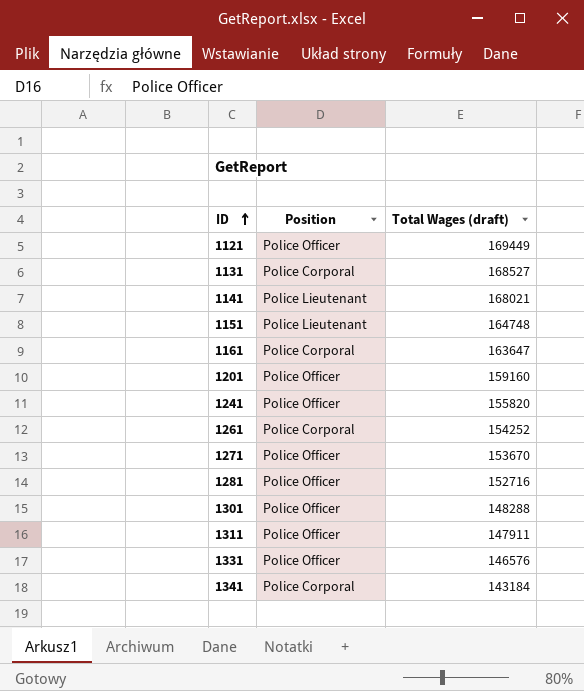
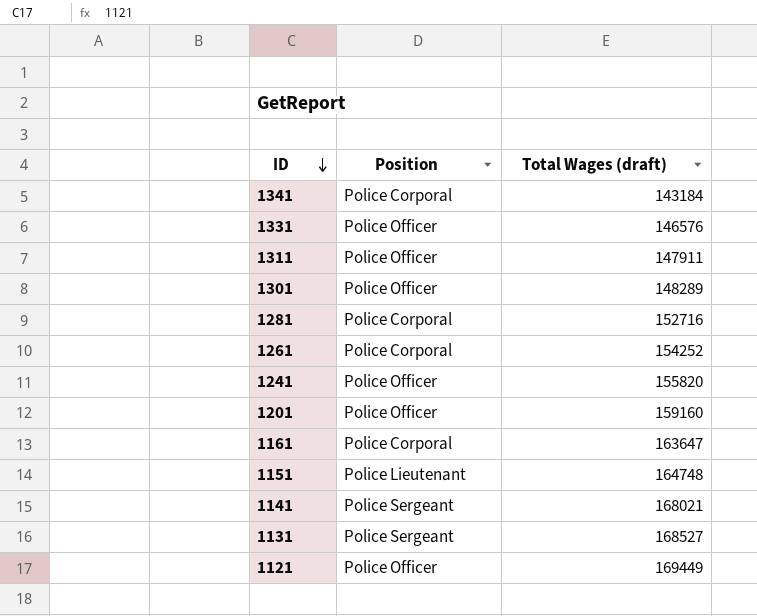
row order: ID ascending -> ID descending
row 1271: Police Officer | 153670 -> none
1301 | Total Wages (draft): 148288 -> 148289
1281 | Position: Police Officer -> Police Corporal
1141 | Position: Police Lieutenant -> Police Sergeant
1131 | Position: Police Corporal -> Police Sergeant

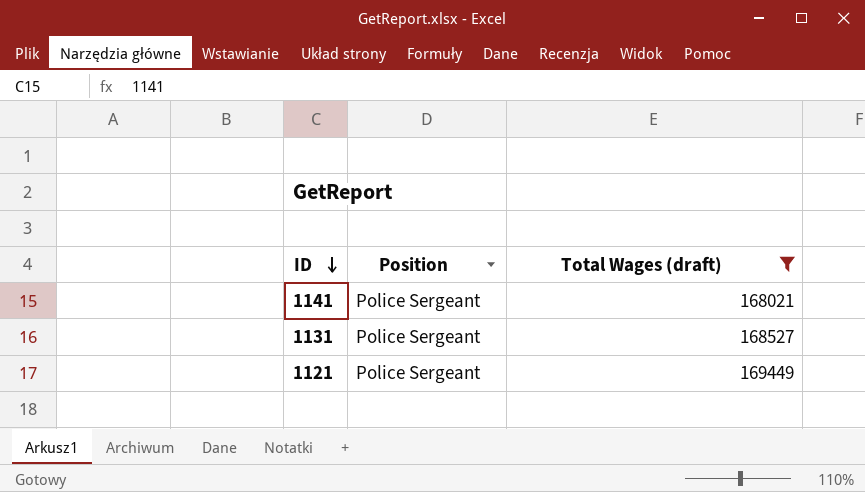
filter: none -> Total Wages (draft) >= 168021
1121 | Position: Police Officer -> Police Sergeant

